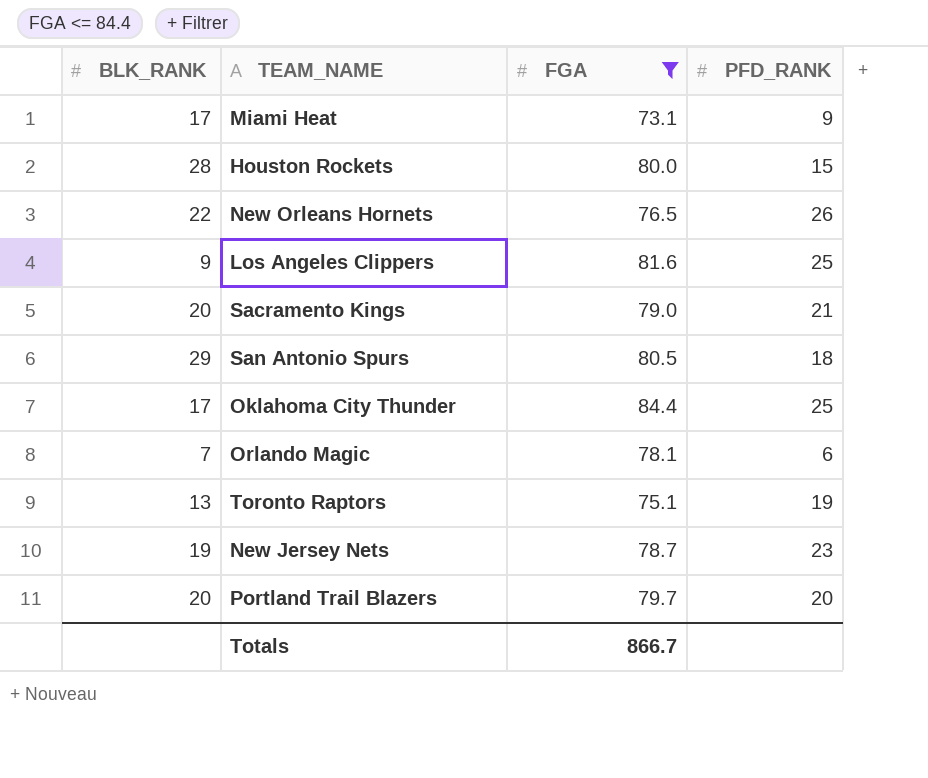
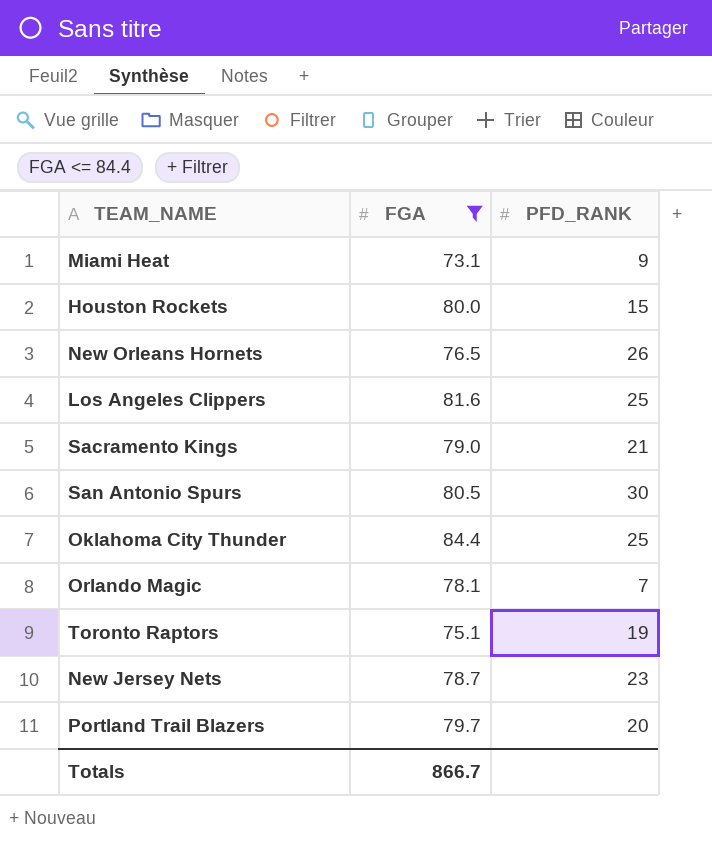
column BLK_RANK | position: 1 -> none
San Antonio Spurs | PFD_RANK: 18 -> 30
Orlando Magic | PFD_RANK: 6 -> 7

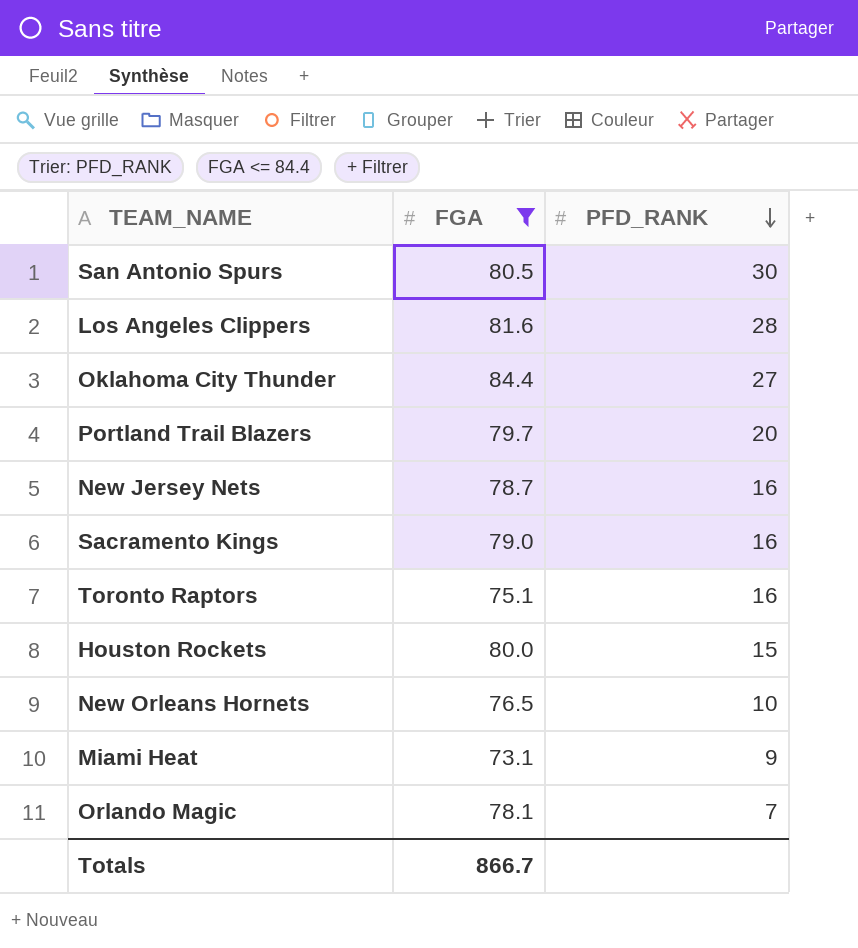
row order: none -> PFD_RANK descending
Los Angeles Clippers | PFD_RANK: 25 -> 28
Oklahoma City Thunder | PFD_RANK: 25 -> 27
New Jersey Nets | PFD_RANK: 23 -> 16
Sacramento Kings | PFD_RANK: 21 -> 16
Toronto Raptors | PFD_RANK: 19 -> 16
New Orleans Hornets | PFD_RANK: 26 -> 10

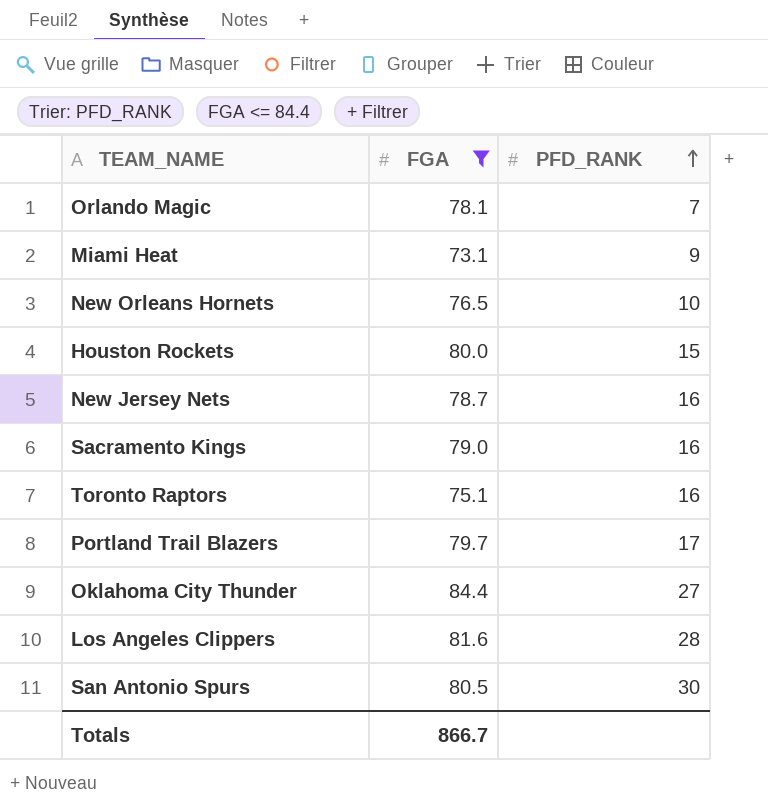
row order: PFD_RANK descending -> PFD_RANK ascending
Portland Trail Blazers | PFD_RANK: 20 -> 17

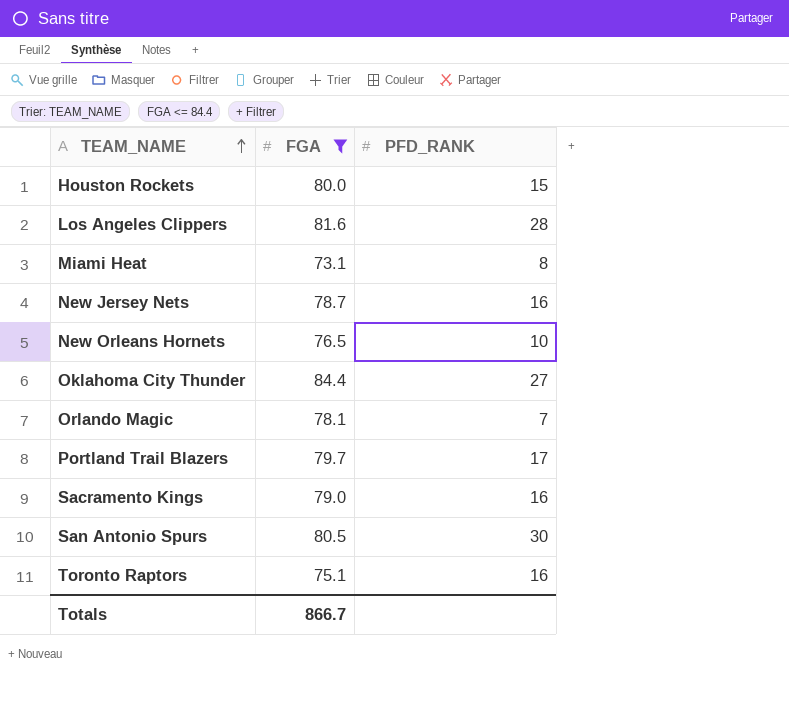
row order: PFD_RANK ascending -> TEAM_NAME ascending
Miami Heat | PFD_RANK: 9 -> 8

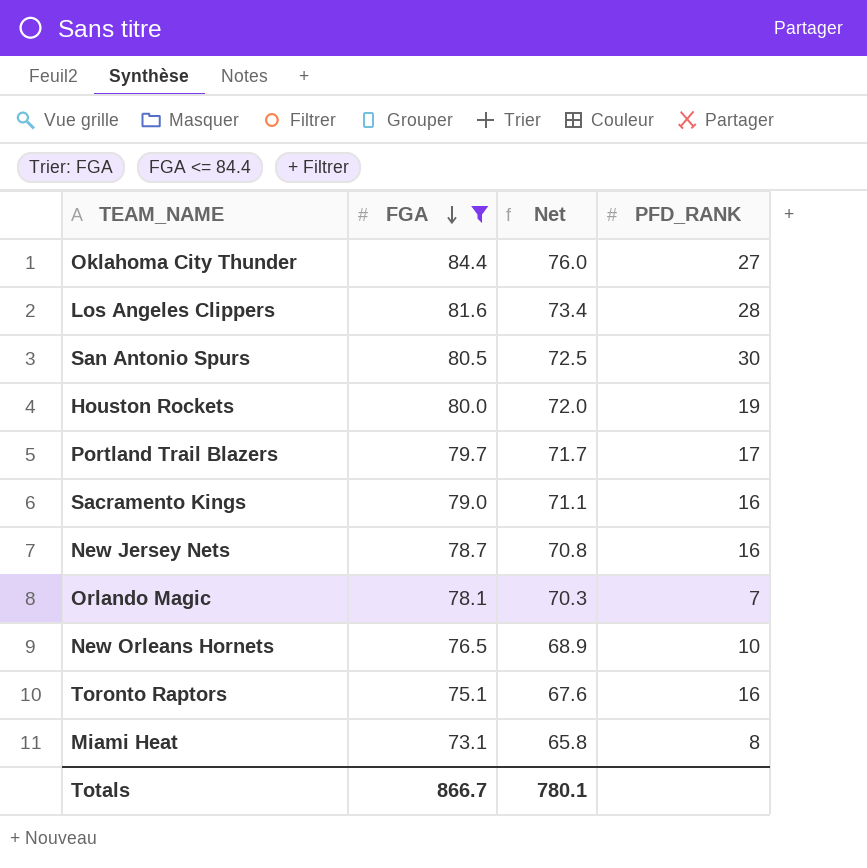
row order: TEAM_NAME ascending -> FGA descending
column Net | formula: none -> [FGA] * 0.9
Houston Rockets | PFD_RANK: 15 -> 19

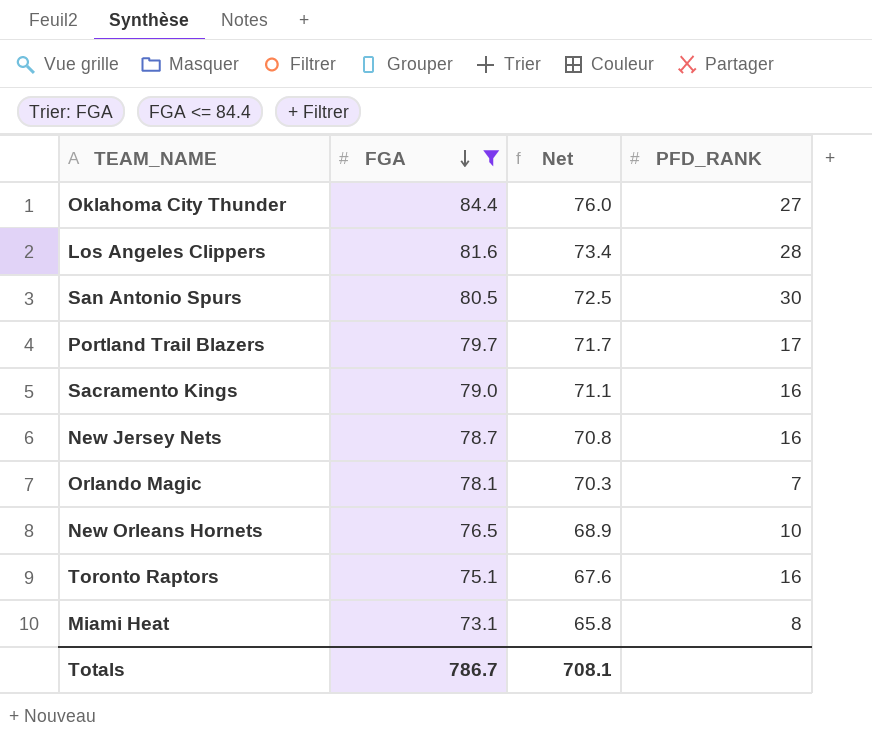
row Houston Rockets: 80.0 | 72.0 | 19 -> none
Totals | FGA: 866.7 -> 786.7
Totals | Net: 780.1 -> 708.1

